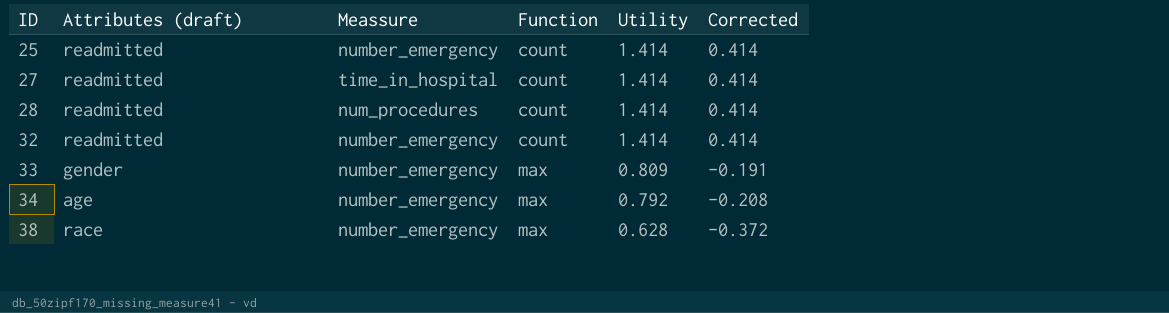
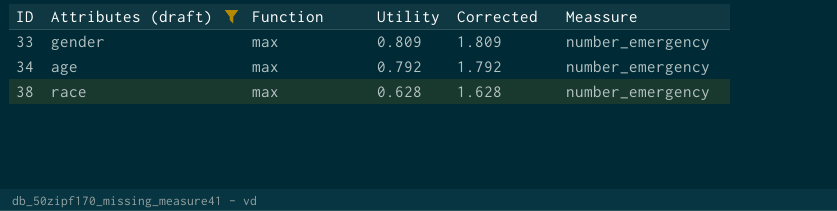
filter: none -> Attributes (draft) != readmitted
column Corrected | formula: [Utility] - 1 -> [Utility] + 1
column Meassure | position: 3 -> 6

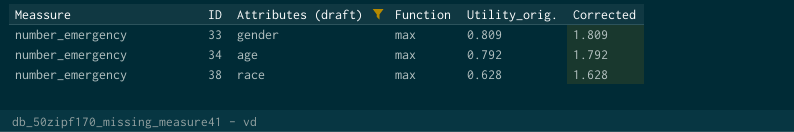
column Meassure | position: 6 -> 1
column name: Utility -> Utility_orig.

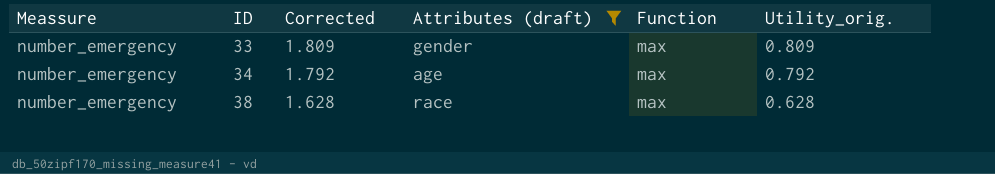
column Corrected | position: 6 -> 3

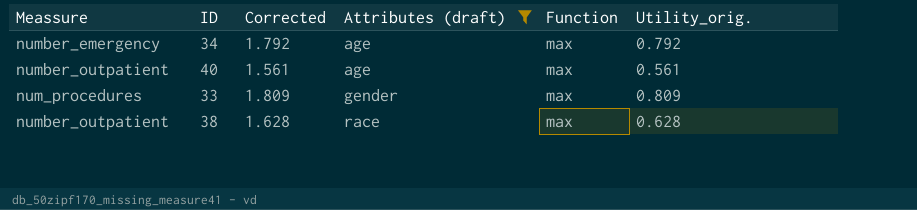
row order: ID ascending -> Attributes (draft) ascending
row 40: none -> number_outpatient | 1.561 | age | max | 0.561
33 | Meassure: number_emergency -> num_procedures
38 | Meassure: number_emergency -> number_outpatient

